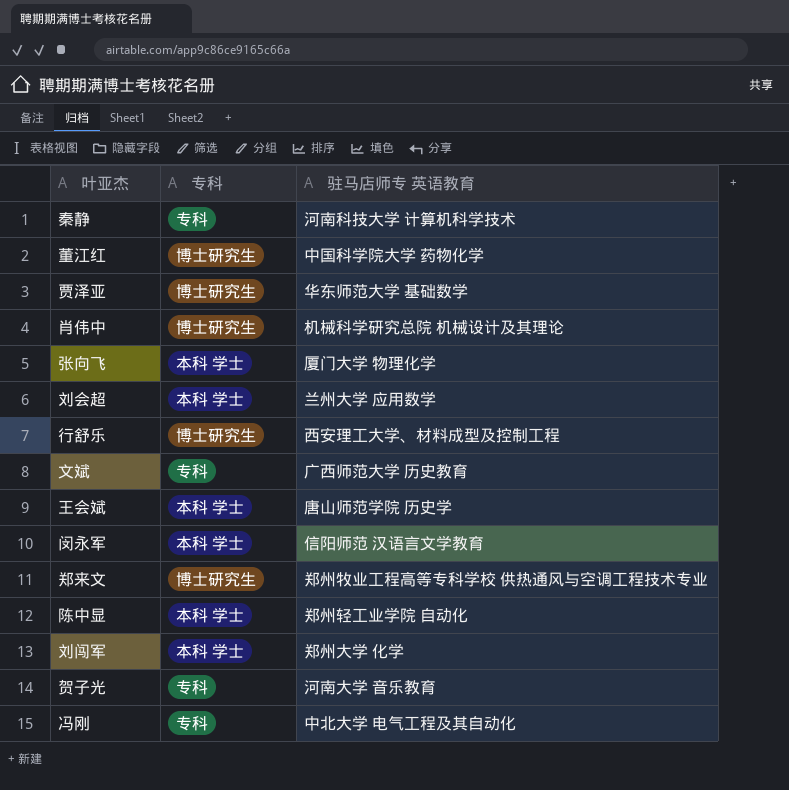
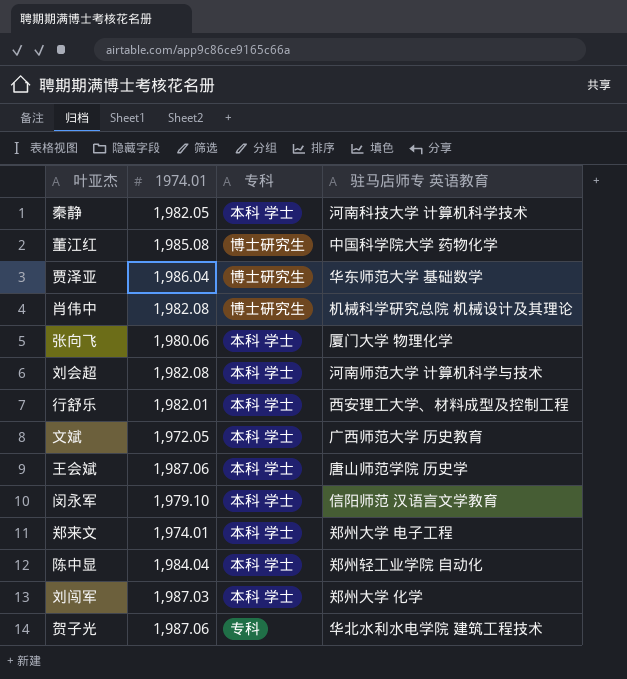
column 1974.01 | position: none -> 2
row 冯刚: 专科 | 中北大学 电气工程及其自动化 -> none
秦静 | 专科: 专科 -> 本科 学士
刘会超 | 驻马店师专 英语教育: 兰州大学 应用数学 -> 河南师范大学 计算机科学与技术
行舒乐 | 专科: 博士研究生 -> 本科 学士
文斌 | 专科: 专科 -> 本科 学士
郑来文 | 专科: 博士研究生 -> 本科 学士
郑来文 | 驻马店师专 英语教育: 郑州牧业工程高等专科学校 供热通风与空调工程技术专业 -> 郑州大学 电子工程
贺子光 | 驻马店师专 英语教育: 河南大学 音乐教育 -> 华北水利水电学院 建筑工程技术

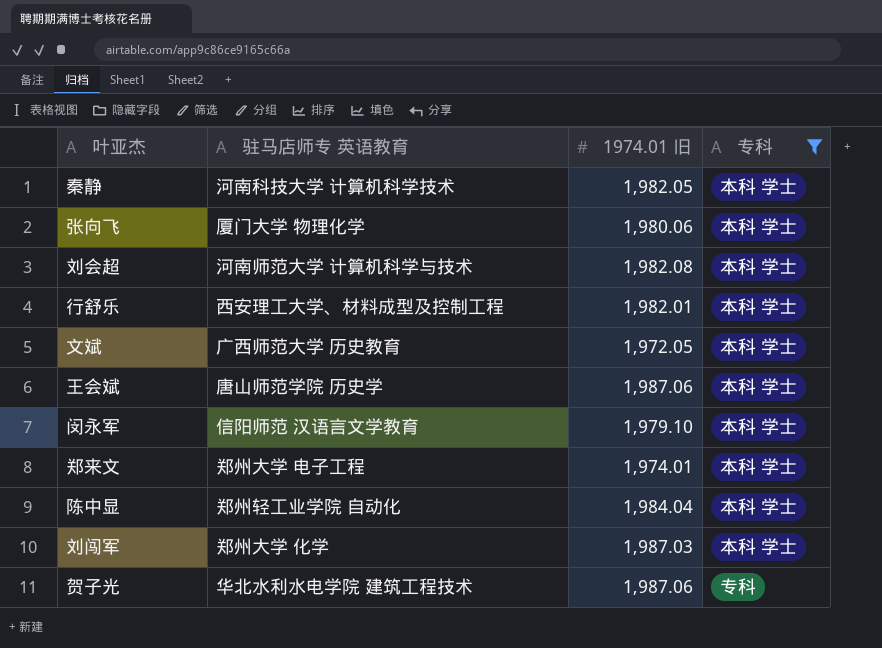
filter: none -> 专科 != 博士研究生
column 驻马店师专 英语教育 | position: 4 -> 2
column name: 1974.01 -> 1974.01 旧

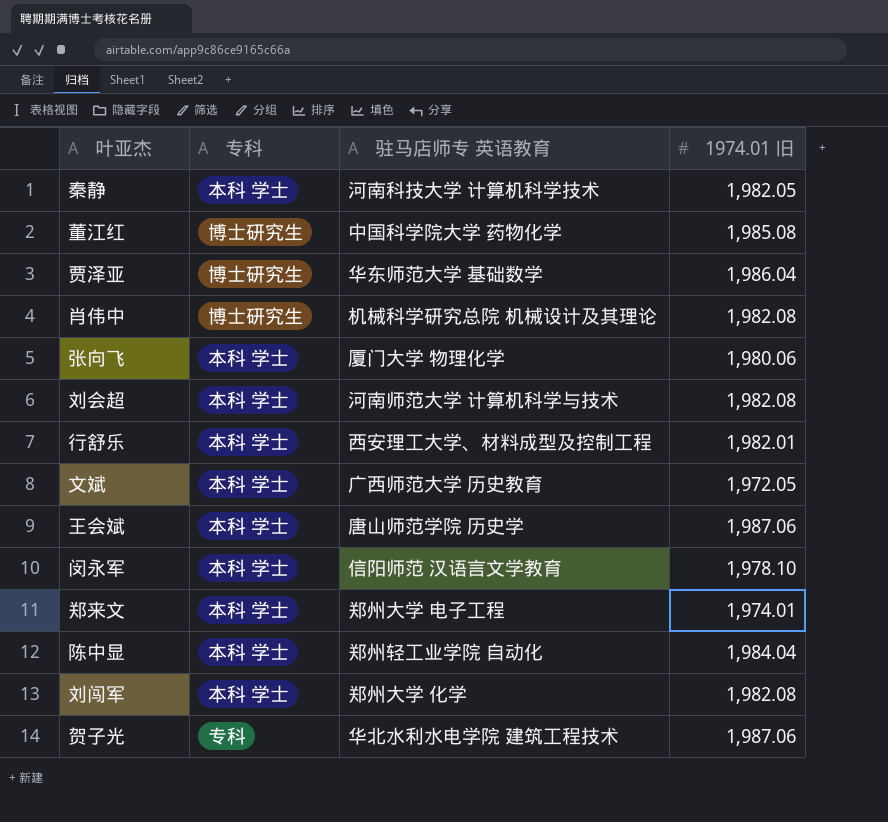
filter: 专科 != 博士研究生 -> none
column 专科 | position: 4 -> 2
闵永军 | 1974.01 旧: 1,979.10 -> 1,978.10
刘闯军 | 1974.01 旧: 1,987.03 -> 1,982.08

